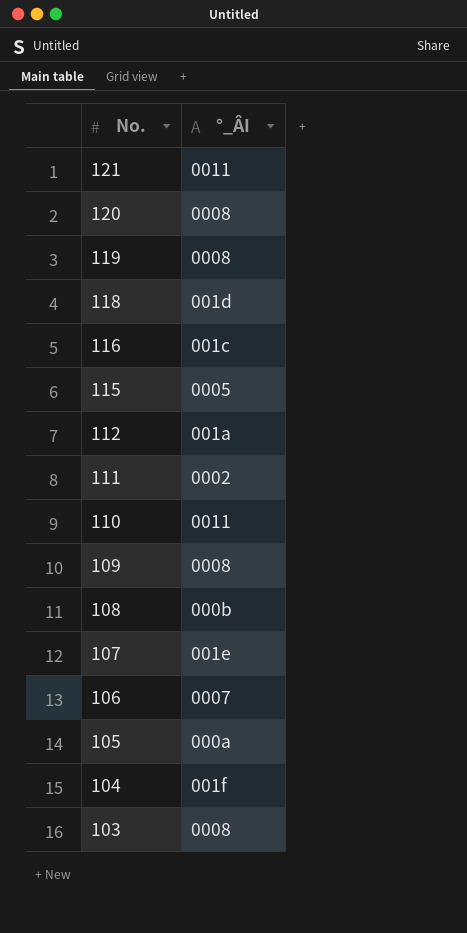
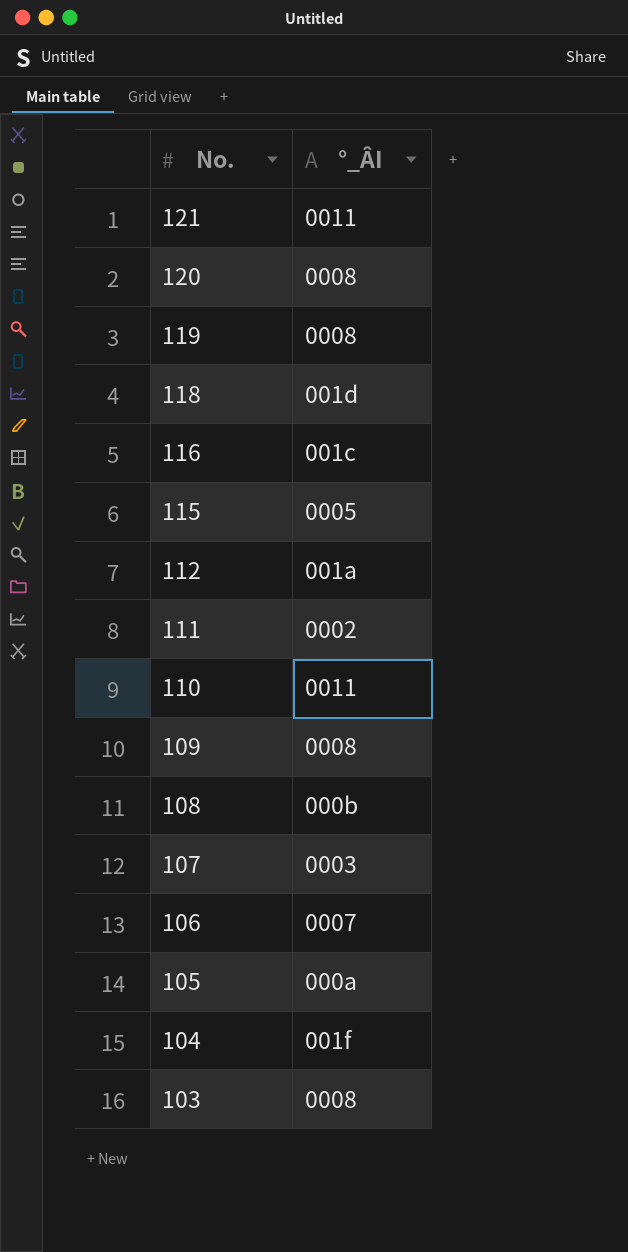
107 | °_ÂI: 001e -> 0003

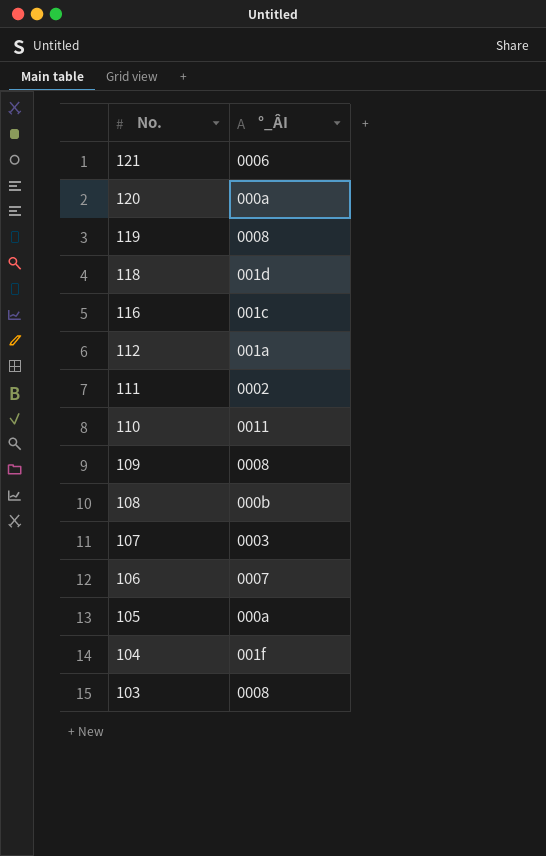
row 115: 0005 -> none
121 | °_ÂI: 0011 -> 0006
120 | °_ÂI: 0008 -> 000a

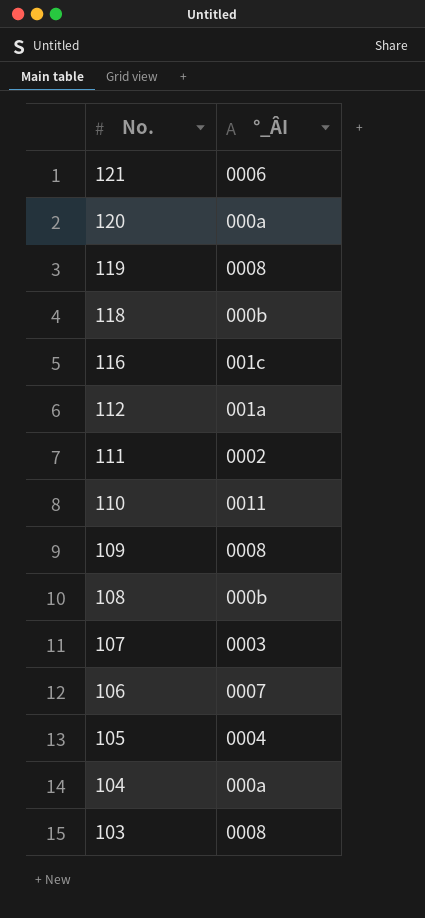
118 | °_ÂI: 001d -> 000b
105 | °_ÂI: 000a -> 0004
104 | °_ÂI: 001f -> 000a

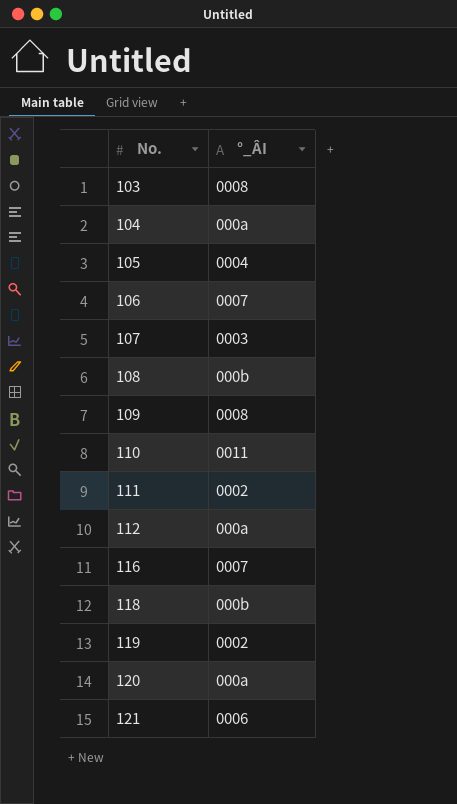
row order: No. descending -> No. ascending
112 | °_ÂI: 001a -> 000a
116 | °_ÂI: 001c -> 0007
119 | °_ÂI: 0008 -> 0002

